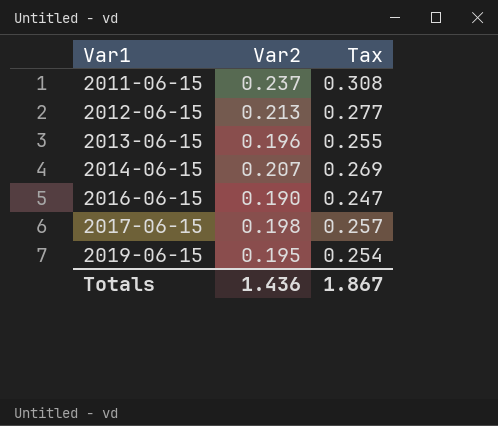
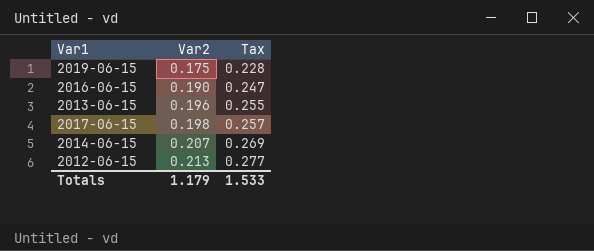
row order: Var1 ascending -> Var2 ascending
row 2011-06-15: 0.237 | 0.308 -> none
2019-06-15 | Var2: 0.195 -> 0.175
2019-06-15 | Tax: 0.254 -> 0.228
Totals | Var2: 1.436 -> 1.179
Totals | Tax: 1.867 -> 1.533

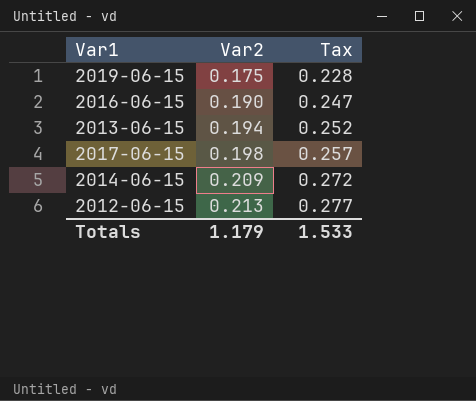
2013-06-15 | Var2: 0.196 -> 0.194
2013-06-15 | Tax: 0.255 -> 0.252
2014-06-15 | Var2: 0.207 -> 0.209
2014-06-15 | Tax: 0.269 -> 0.272

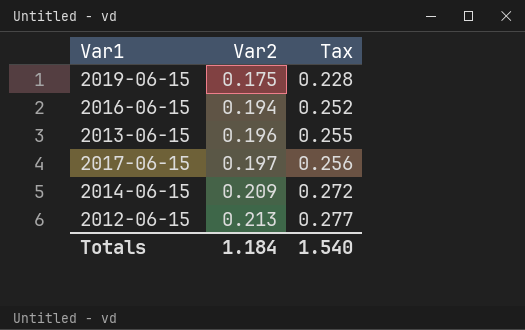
2016-06-15 | Var2: 0.190 -> 0.194
2016-06-15 | Tax: 0.247 -> 0.252
2013-06-15 | Var2: 0.194 -> 0.196
2013-06-15 | Tax: 0.252 -> 0.255
2017-06-15 | Var2: 0.198 -> 0.197
2017-06-15 | Tax: 0.257 -> 0.256
Totals | Var2: 1.179 -> 1.184
Totals | Tax: 1.533 -> 1.540

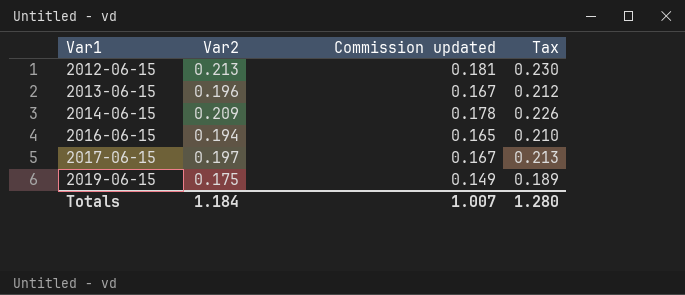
row order: Var2 ascending -> Var1 ascending
column Commission updated | formula: none -> [Var2] * 0.85
column Tax | formula: [Var2] * 1.3 -> [Var2] * 1.08
Totals | Tax: 1.540 -> 1.280

